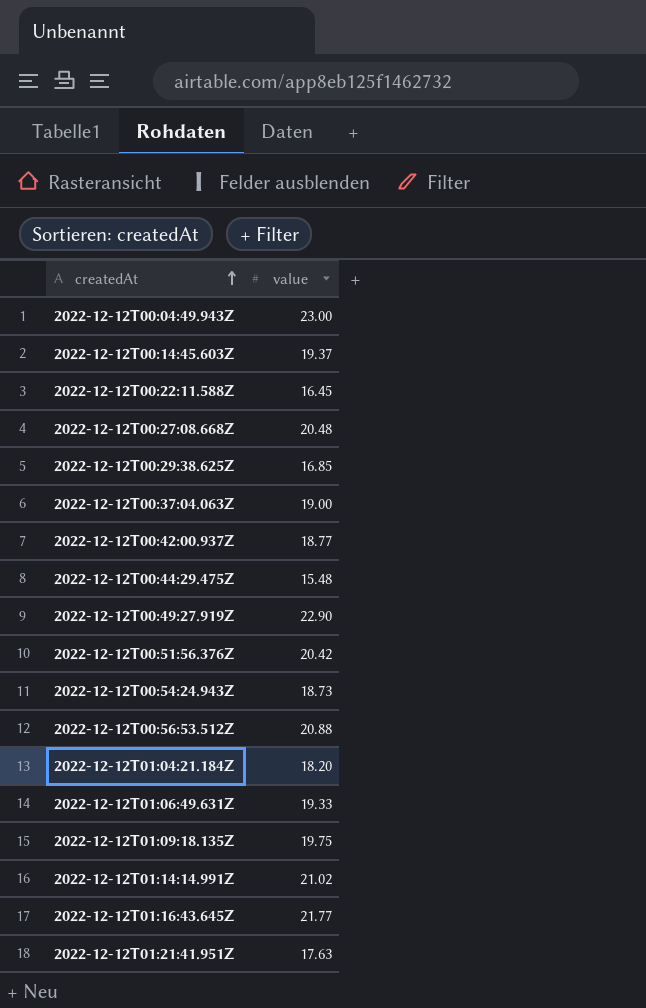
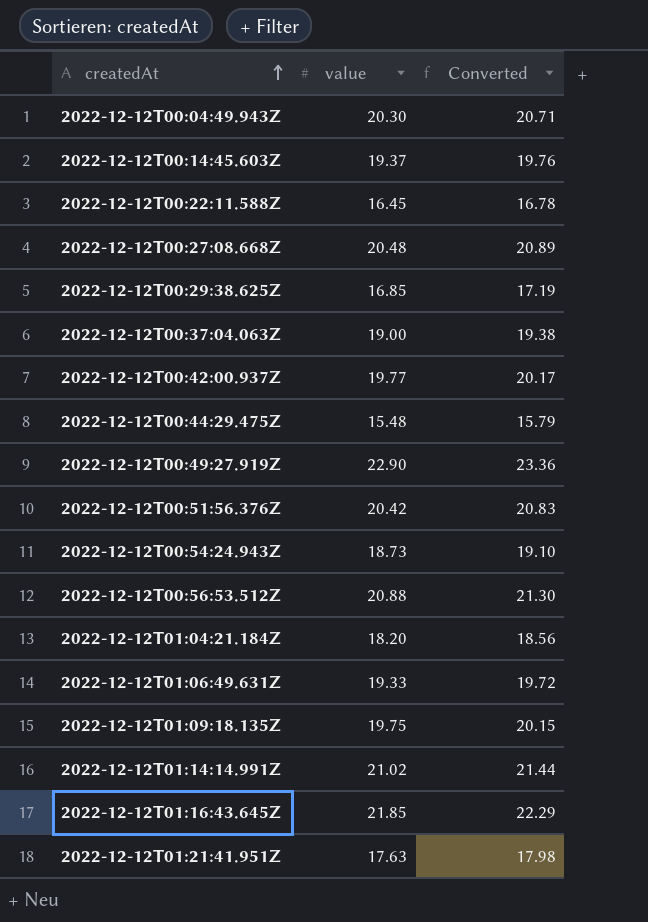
column Converted | formula: none -> [value] * 1.02
2022-12-12T00:04:49.943Z | value: 23.00 -> 20.30
2022-12-12T00:42:00.937Z | value: 18.77 -> 19.77
2022-12-12T01:16:43.645Z | value: 21.77 -> 21.85

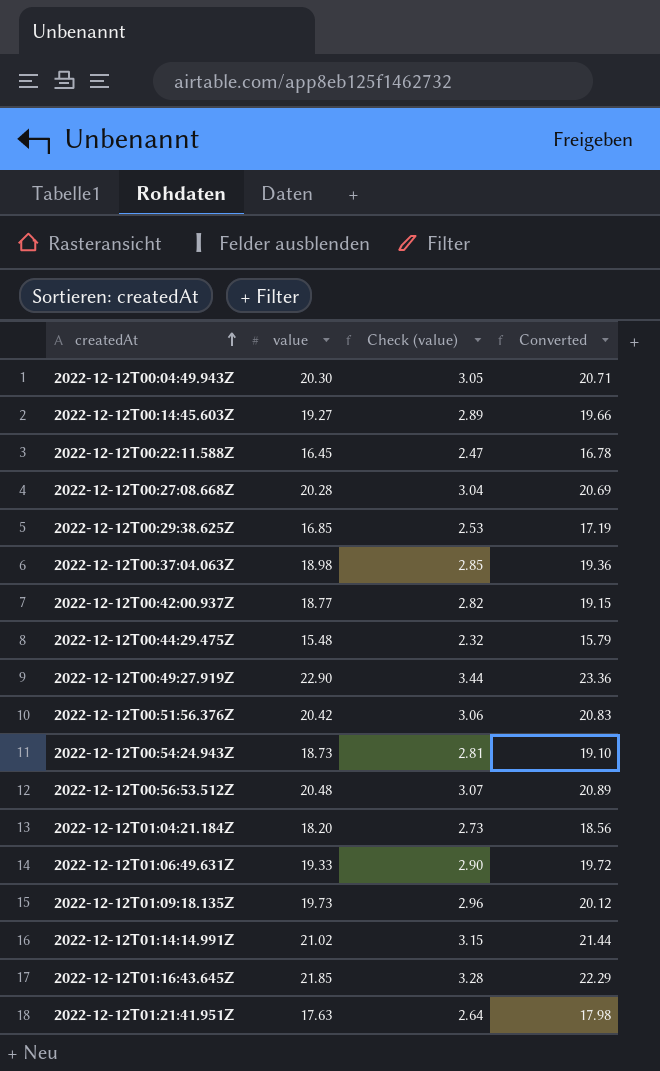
column Check (value) | formula: none -> [value] * 0.15
2022-12-12T00:14:45.603Z | value: 19.37 -> 19.27
2022-12-12T00:14:45.603Z | Converted: 19.76 -> 19.66
2022-12-12T00:27:08.668Z | value: 20.48 -> 20.28
2022-12-12T00:27:08.668Z | Converted: 20.89 -> 20.69
2022-12-12T00:37:04.063Z | value: 19.00 -> 18.98
2022-12-12T00:37:04.063Z | Converted: 19.38 -> 19.36
2022-12-12T00:42:00.937Z | value: 19.77 -> 18.77
2022-12-12T00:42:00.937Z | Converted: 20.17 -> 19.15
2022-12-12T00:56:53.512Z | value: 20.88 -> 20.48
2022-12-12T00:56:53.512Z | Converted: 21.30 -> 20.89
2022-12-12T01:09:18.135Z | value: 19.75 -> 19.73
2022-12-12T01:09:18.135Z | Converted: 20.15 -> 20.12

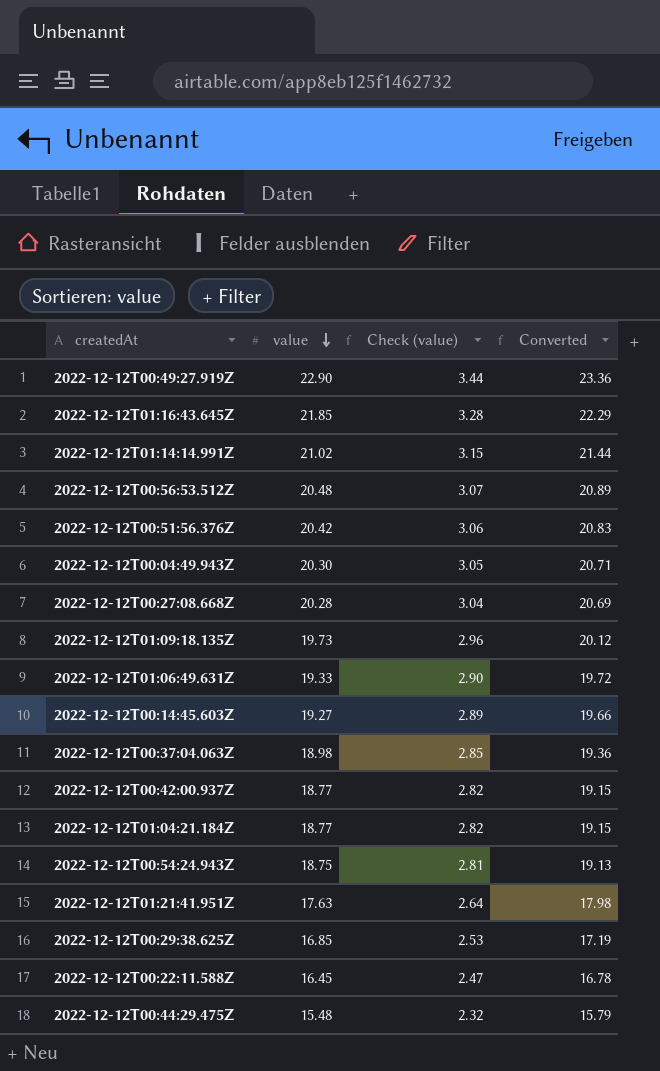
row order: createdAt ascending -> value descending
2022-12-12T01:04:21.184Z | value: 18.20 -> 18.77
2022-12-12T01:04:21.184Z | Check (value): 2.73 -> 2.82
2022-12-12T01:04:21.184Z | Converted: 18.56 -> 19.15
2022-12-12T00:54:24.943Z | value: 18.73 -> 18.75
2022-12-12T00:54:24.943Z | Converted: 19.10 -> 19.13

